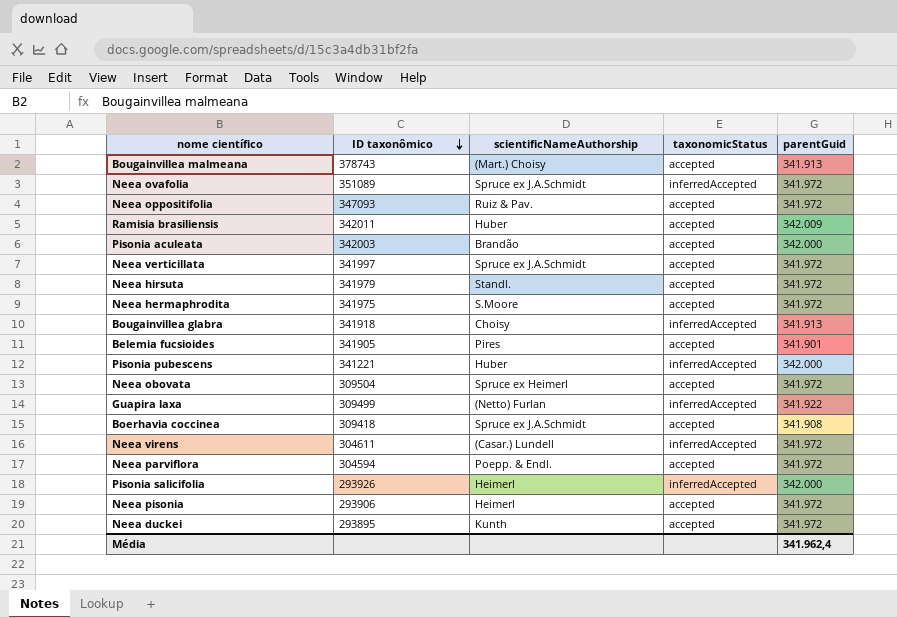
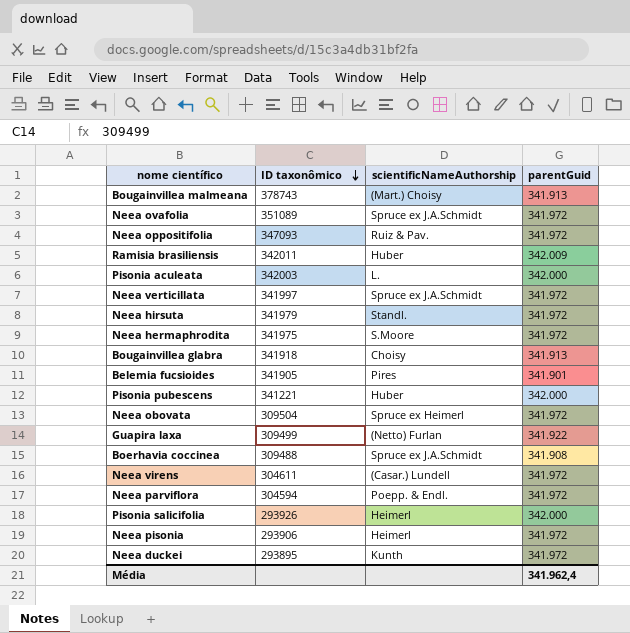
column taxonomicStatus | position: 4 -> none
Pisonia aculeata | scientificNameAuthorship: Brandão -> L.
Boerhavia coccinea | ID taxonômico: 309418 -> 309488

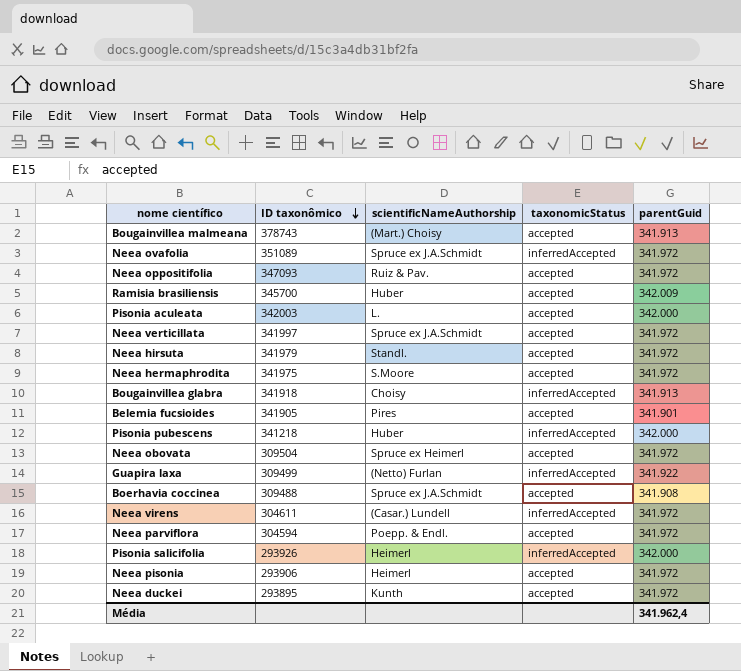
column taxonomicStatus | position: none -> 4
Ramisia brasiliensis | ID taxonômico: 342011 -> 345700
Pisonia pubescens | ID taxonômico: 341221 -> 341218

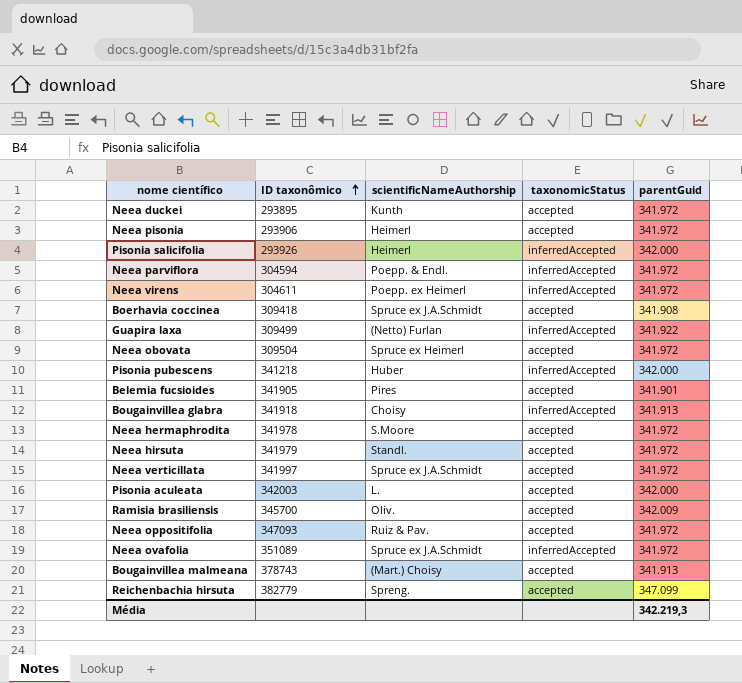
row order: ID taxonômico descending -> ID taxonômico ascending
Neea parviflora | taxonomicStatus: accepted -> inferredAccepted
Neea virens | scientificNameAuthorship: (Casar.) Lundell -> Poepp. ex Heimerl
Boerhavia coccinea | ID taxonômico: 309488 -> 309418
Neea hermaphrodita | ID taxonômico: 341975 -> 341978
Ramisia brasiliensis | scientificNameAuthorship: Huber -> Oliv.
row Reichenbachia hirsuta: none -> 382779 | Spreng. | accepted | 347.099
Média | parentGuid: 341.962,4 -> 342.219,3

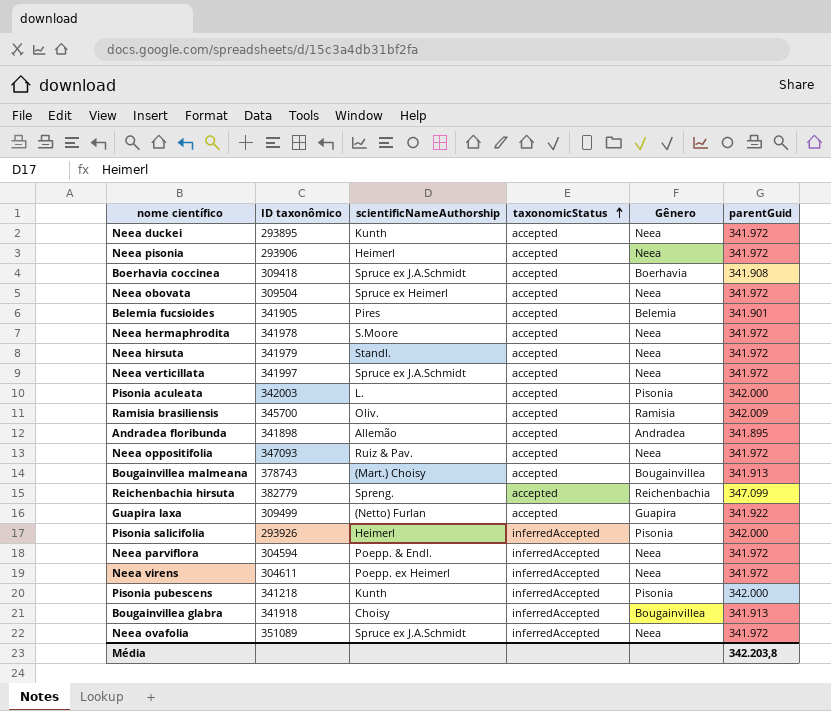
row order: ID taxonômico ascending -> taxonomicStatus ascending
column Gênero | position: none -> 5
row Andradea floribunda: none -> 341898 | Allemão | accepted | Andradea | 341.895
Guapira laxa | taxonomicStatus: inferredAccepted -> accepted
Pisonia pubescens | scientificNameAuthorship: Huber -> Kunth
Média | parentGuid: 342.219,3 -> 342.203,8

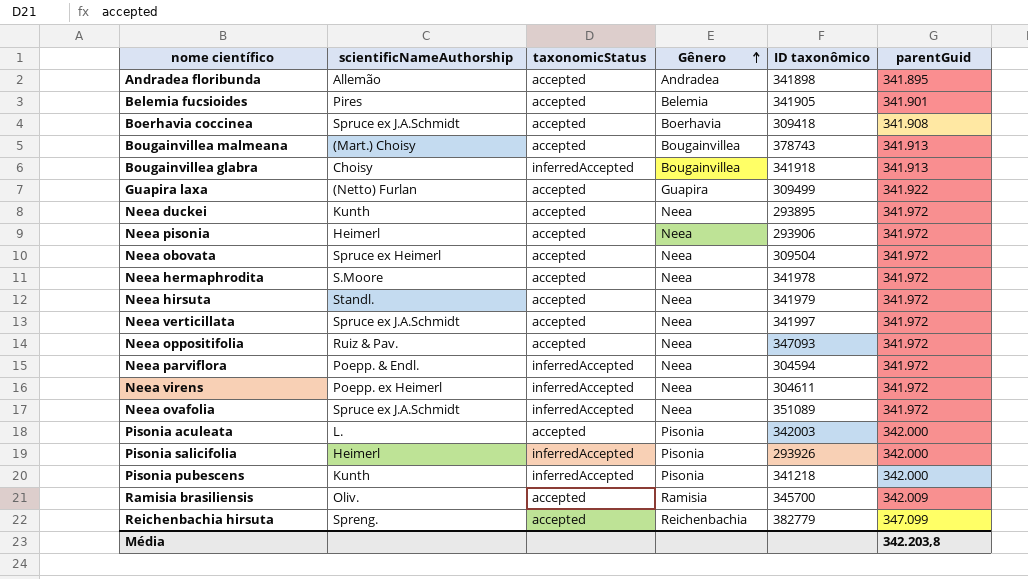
row order: taxonomicStatus ascending -> Gênero ascending
column ID taxonômico | position: 2 -> 5

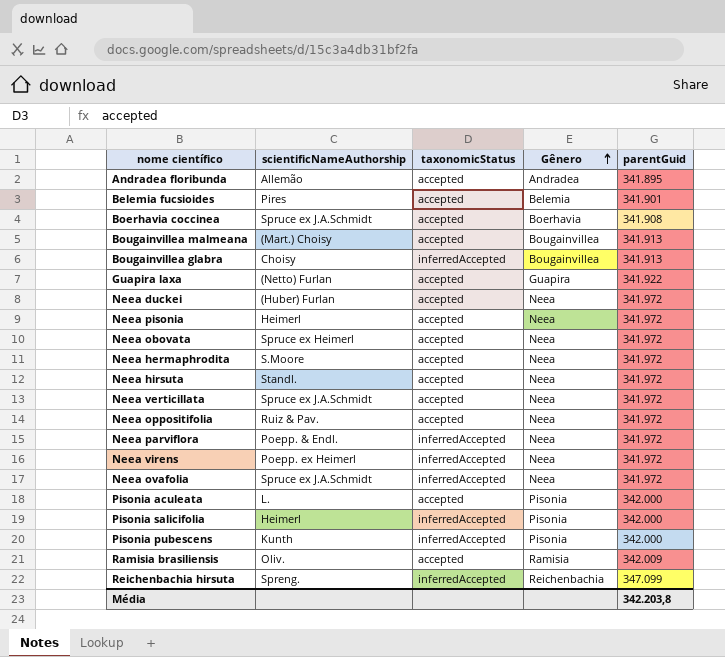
column ID taxonômico | position: 5 -> none
Neea duckei | scientificNameAuthorship: Kunth -> (Huber) Furlan
Reichenbachia hirsuta | taxonomicStatus: accepted -> inferredAccepted

